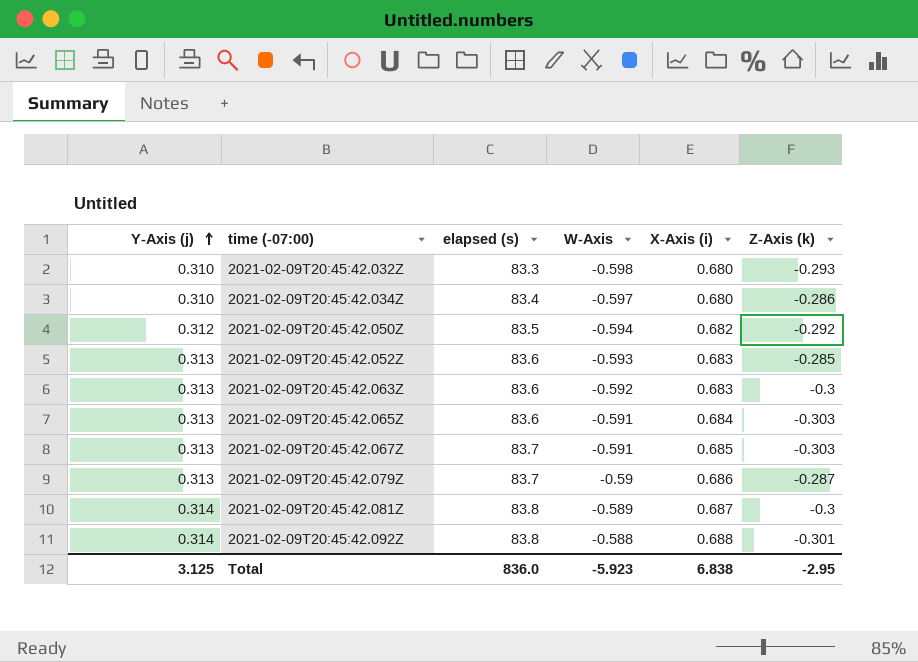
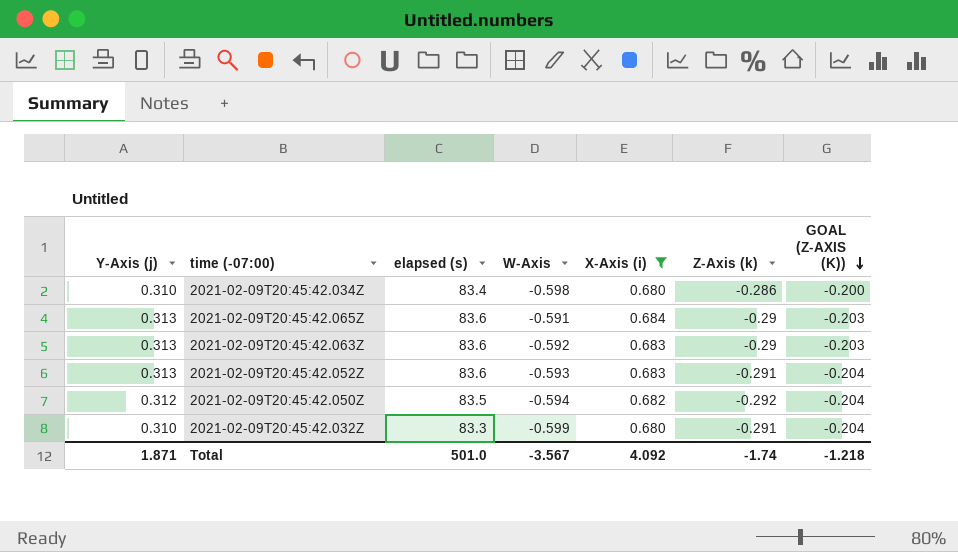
filter: none -> X-Axis (i) <= 0.684
row order: Y-Axis (j) ascending -> GOAL (Z-AXIS (K)) descending
column GOAL (Z-AXIS (K)) | formula: none -> [Z-Axis (k)] * 0.7
2021-02-09T20:45:42.034Z | W-Axis: -0.597 -> -0.598
2021-02-09T20:45:42.065Z | Z-Axis (k): -0.303 -> -0.29
2021-02-09T20:45:42.063Z | Z-Axis (k): -0.3 -> -0.29
2021-02-09T20:45:42.052Z | Z-Axis (k): -0.285 -> -0.291
2021-02-09T20:45:42.032Z | W-Axis: -0.598 -> -0.599
2021-02-09T20:45:42.032Z | Z-Axis (k): -0.293 -> -0.291
Total | Y-Axis (j): 3.125 -> 1.871
Total | elapsed (s): 836.0 -> 501.0
Total | W-Axis: -5.923 -> -3.567
Total | X-Axis (i): 6.838 -> 4.092
Total | Z-Axis (k): -2.95 -> -1.74

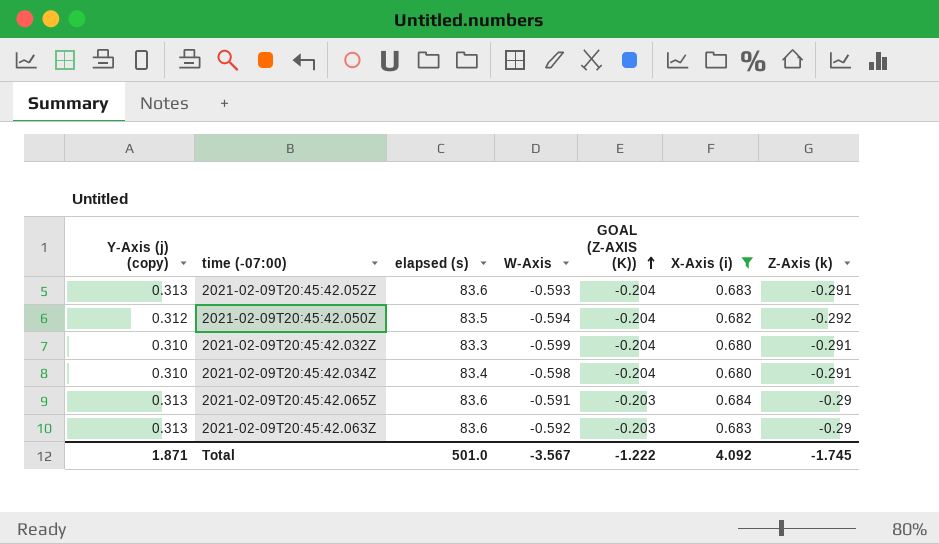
row order: GOAL (Z-AXIS (K)) descending -> GOAL (Z-AXIS (K)) ascending
column name: Y-Axis (j) -> Y-Axis (j) (copy)
column GOAL (Z-AXIS (K)) | position: 7 -> 5
2021-02-09T20:45:42.034Z | GOAL (Z-AXIS (K)): -0.200 -> -0.204
2021-02-09T20:45:42.034Z | Z-Axis (k): -0.286 -> -0.291
Total | GOAL (Z-AXIS (K)): -1.218 -> -1.222
Total | Z-Axis (k): -1.74 -> -1.745

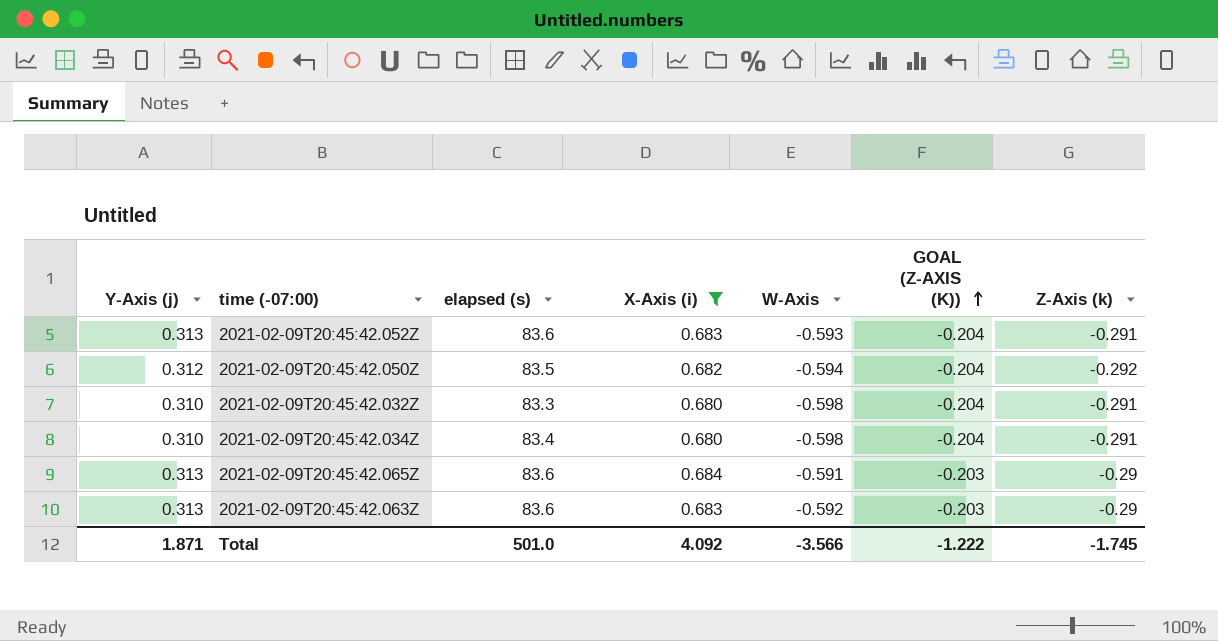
column name: Y-Axis (j) (copy) -> Y-Axis (j)
column X-Axis (i) | position: 6 -> 4
2021-02-09T20:45:42.032Z | W-Axis: -0.599 -> -0.598
Total | W-Axis: -3.567 -> -3.566

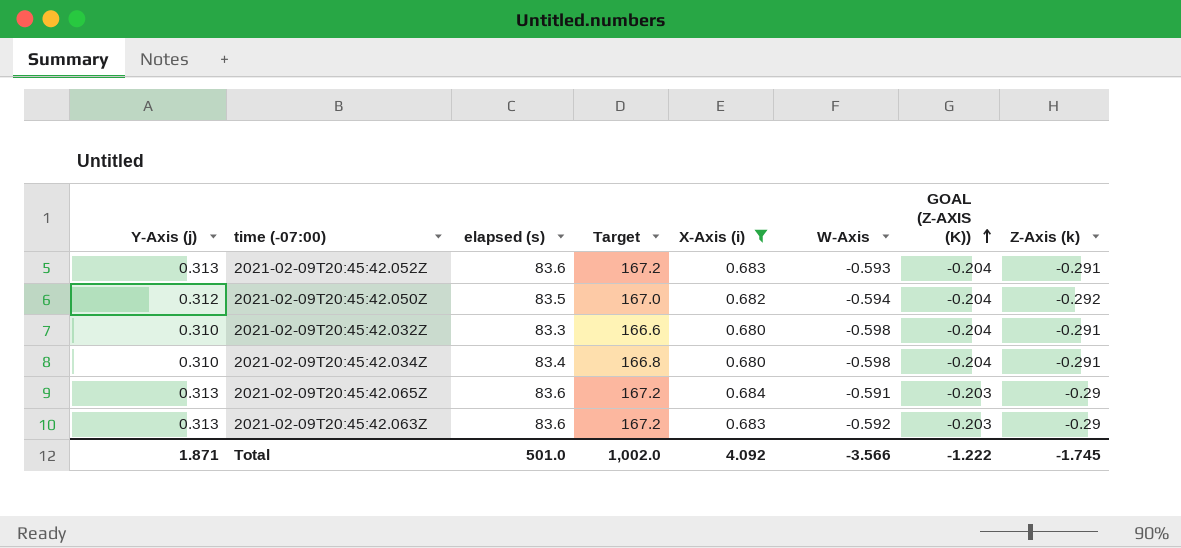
column Target | formula: none -> [elapsed (s)] * 2

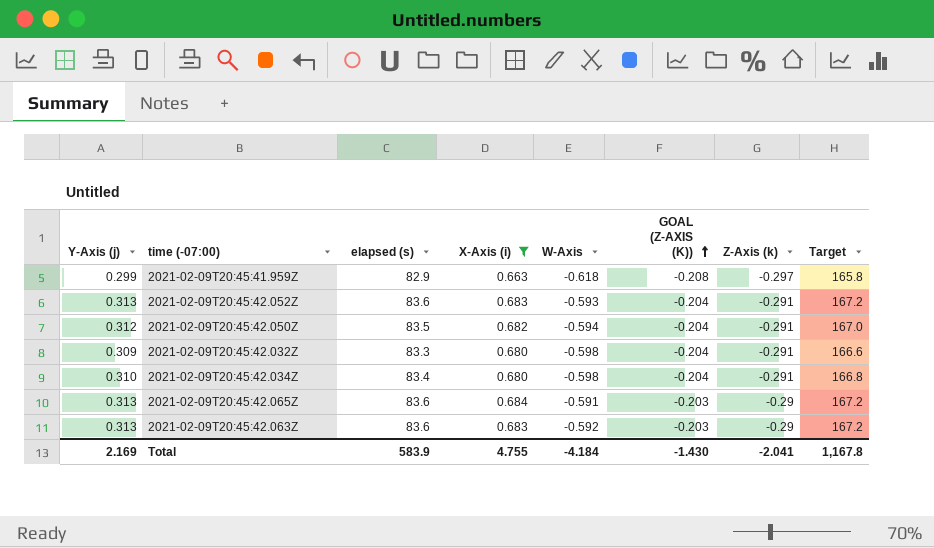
column Target | position: 4 -> 8
row 2021-02-09T20:45:41.959Z: none -> 0.299 | 82.9 | 0.663 | -0.618 | -0.208 | -0.297 | 165.8
2021-02-09T20:45:42.050Z | Z-Axis (k): -0.292 -> -0.291
2021-02-09T20:45:42.032Z | Y-Axis (j): 0.310 -> 0.309
Total | Y-Axis (j): 1.871 -> 2.169
Total | elapsed (s): 501.0 -> 583.9
Total | X-Axis (i): 4.092 -> 4.755
Total | W-Axis: -3.566 -> -4.184
Total | GOAL (Z-AXIS (K)): -1.222 -> -1.430
Total | Z-Axis (k): -1.745 -> -2.041
Total | Target: 1,002.0 -> 1,167.8

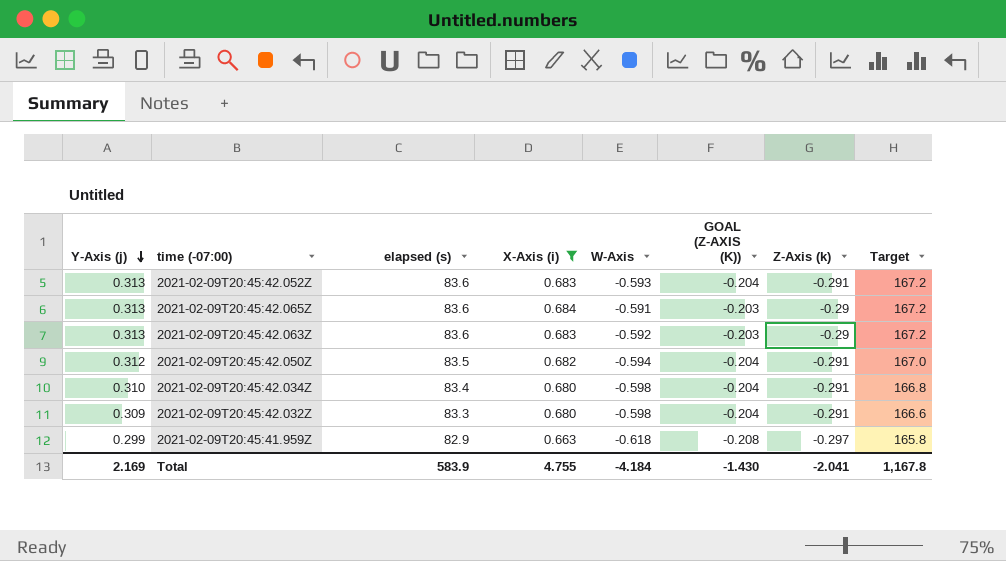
row order: GOAL (Z-AXIS (K)) ascending -> Y-Axis (j) descending

